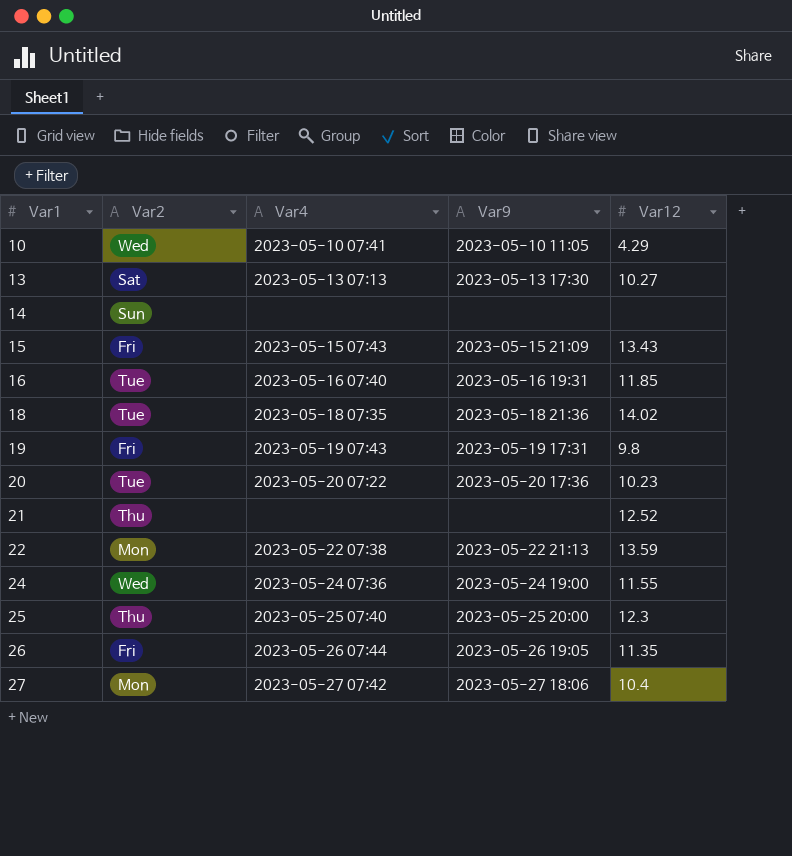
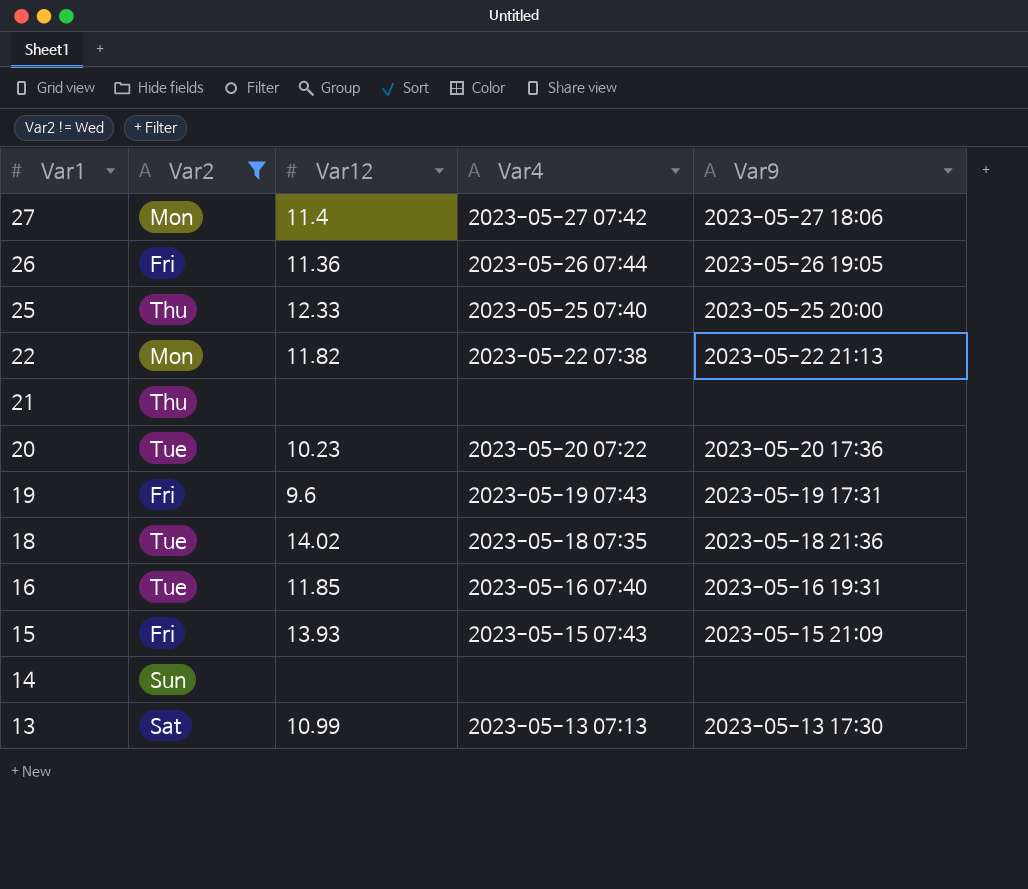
filter: none -> Var2 != Wed
row order: Var1 ascending -> Var1 descending
column Var12 | position: 5 -> 3
27 | Var12: 10.4 -> 11.4
26 | Var12: 11.35 -> 11.36
25 | Var12: 12.3 -> 12.33
22 | Var12: 13.59 -> 11.82
21 | Var12: 12.52 -> none
19 | Var12: 9.8 -> 9.6
15 | Var12: 13.43 -> 13.93
13 | Var12: 10.27 -> 10.99

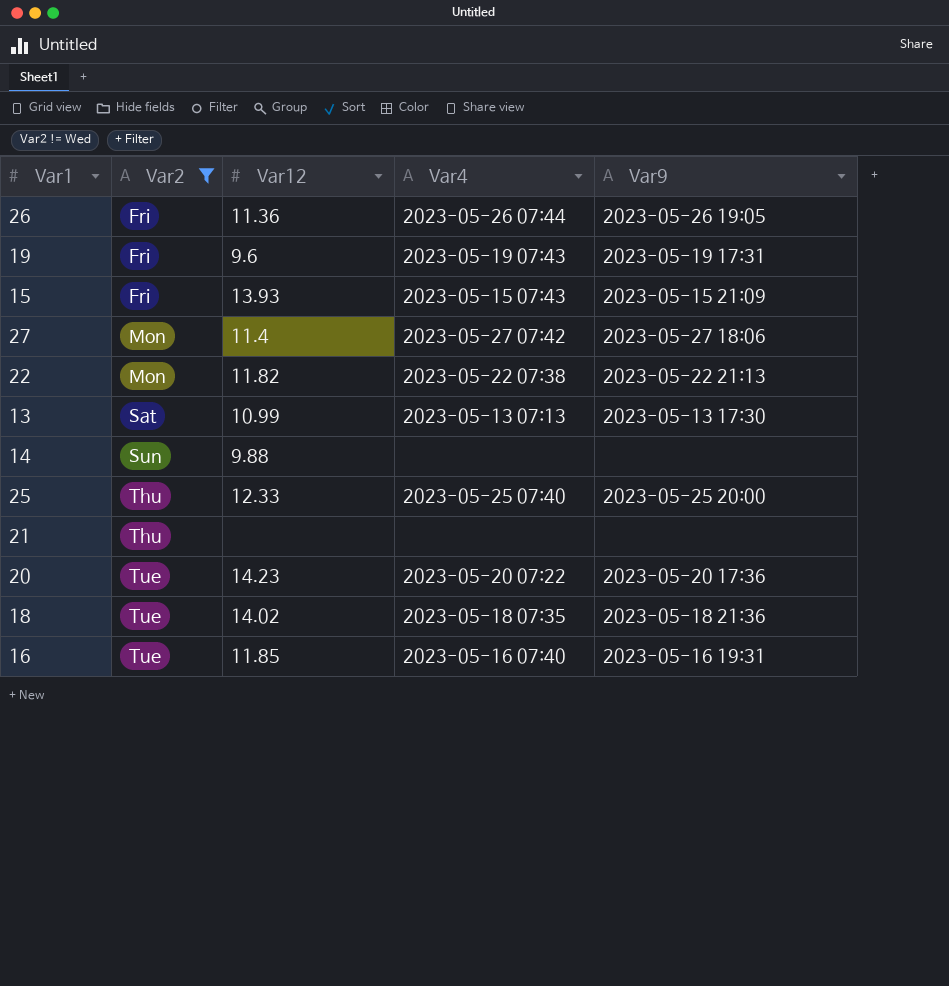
row order: Var1 descending -> Var2 ascending
14 | Var12: none -> 9.88
20 | Var12: 10.23 -> 14.23

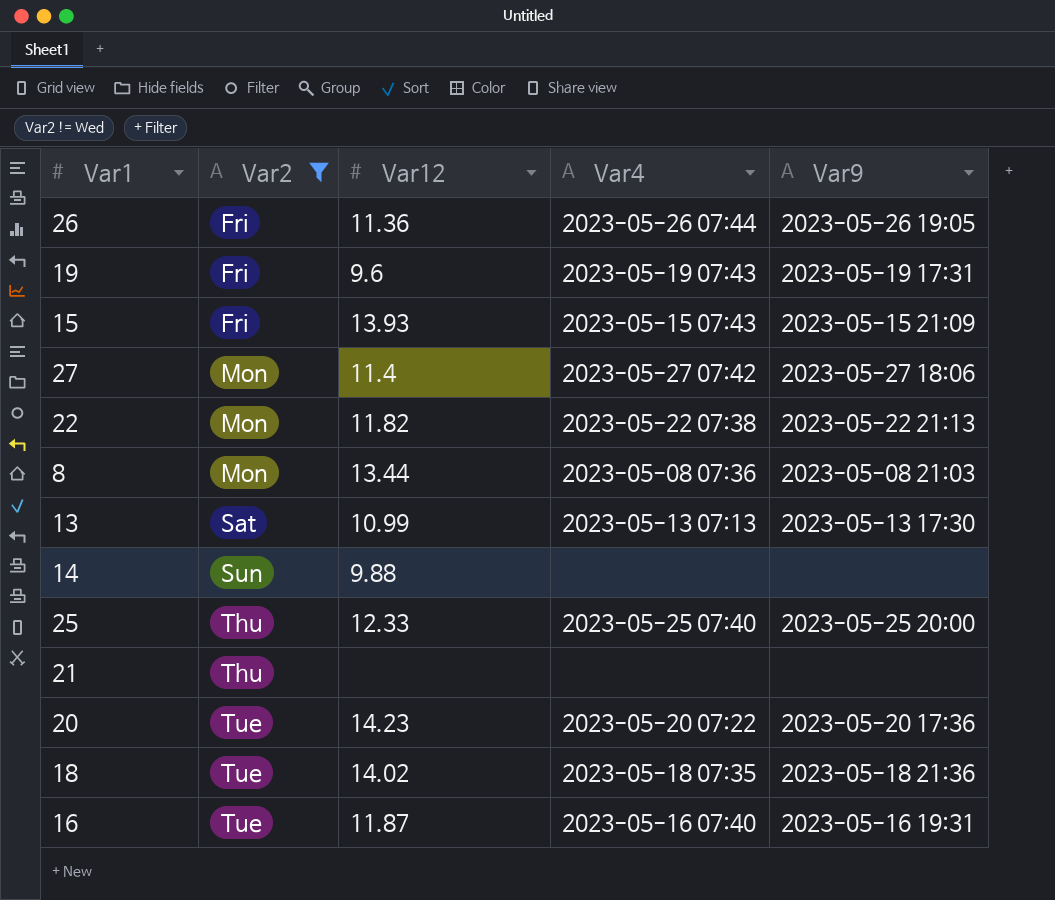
row 8: none -> Mon | 13.44 | 2023-05-08 07:36 | 2023-05-08 21:03
16 | Var12: 11.85 -> 11.87

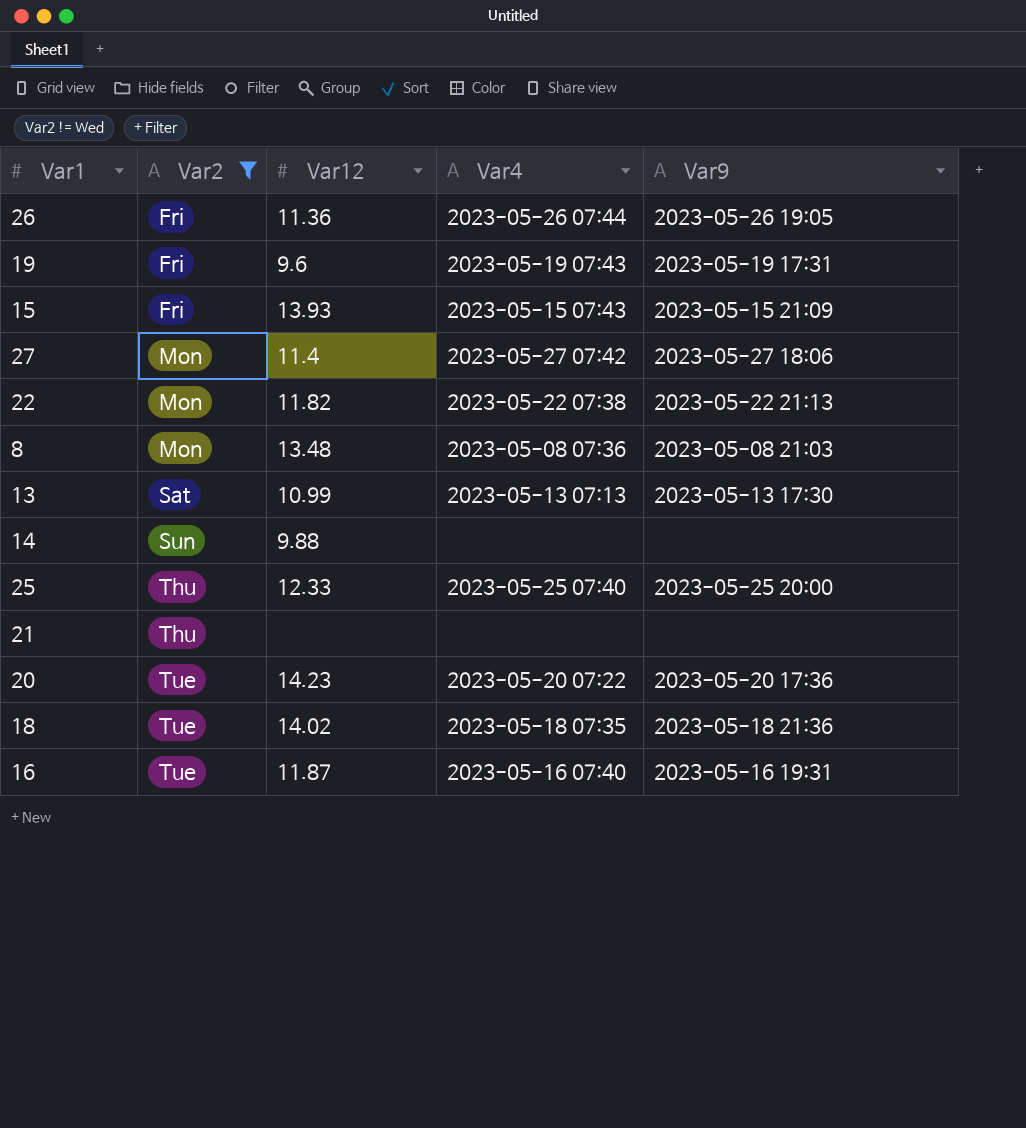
8 | Var12: 13.44 -> 13.48

